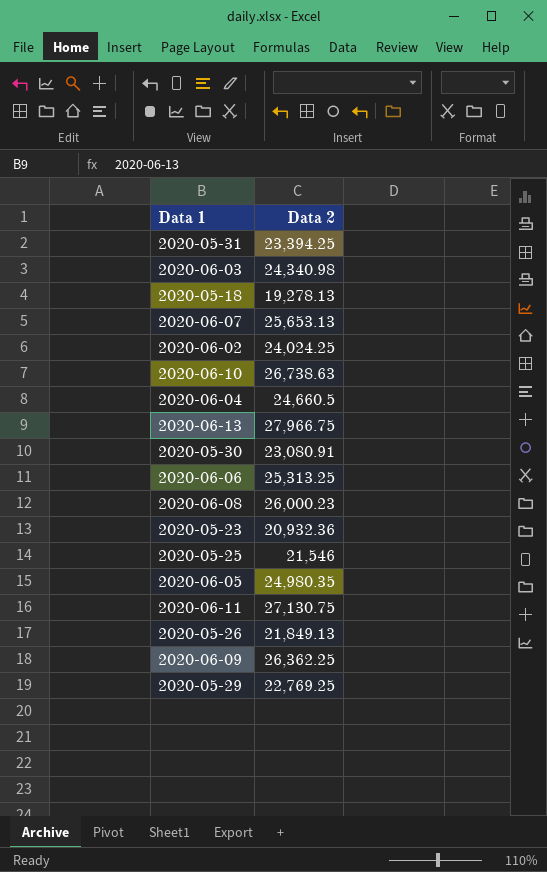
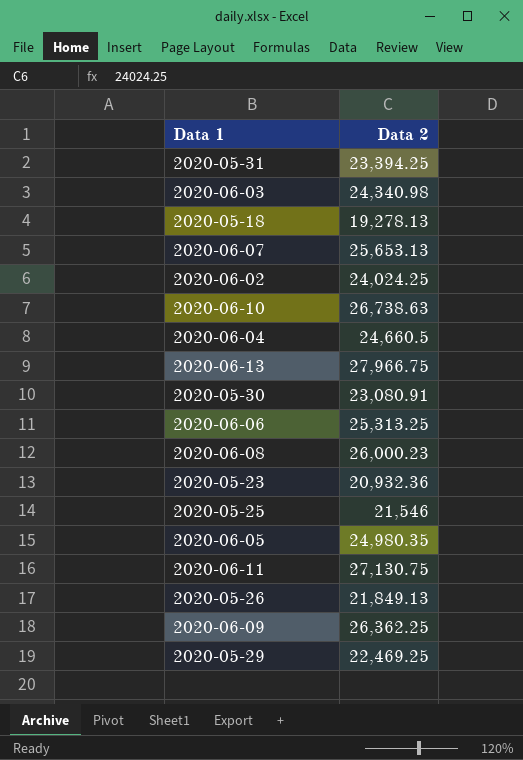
2020-05-29 | Data 2: 22,769.25 -> 22,469.25

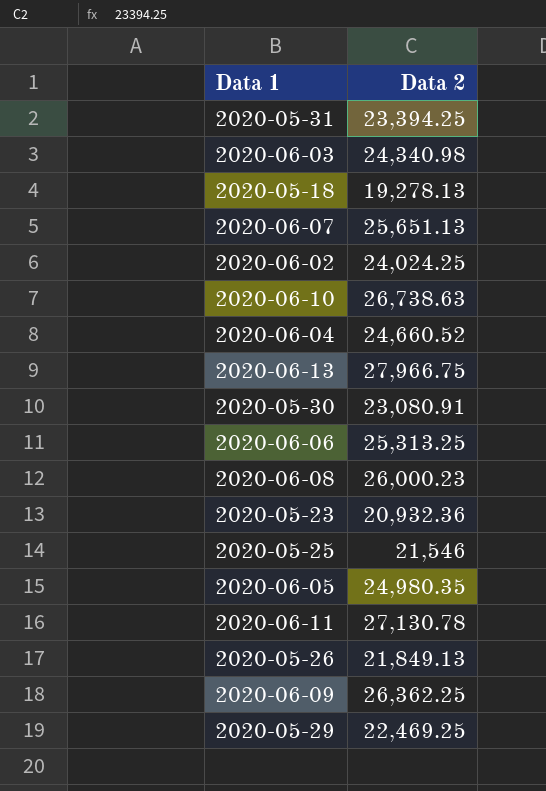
2020-06-07 | Data 2: 25,653.13 -> 25,651.13
2020-06-04 | Data 2: 24,660.5 -> 24,660.52
2020-06-11 | Data 2: 27,130.75 -> 27,130.78

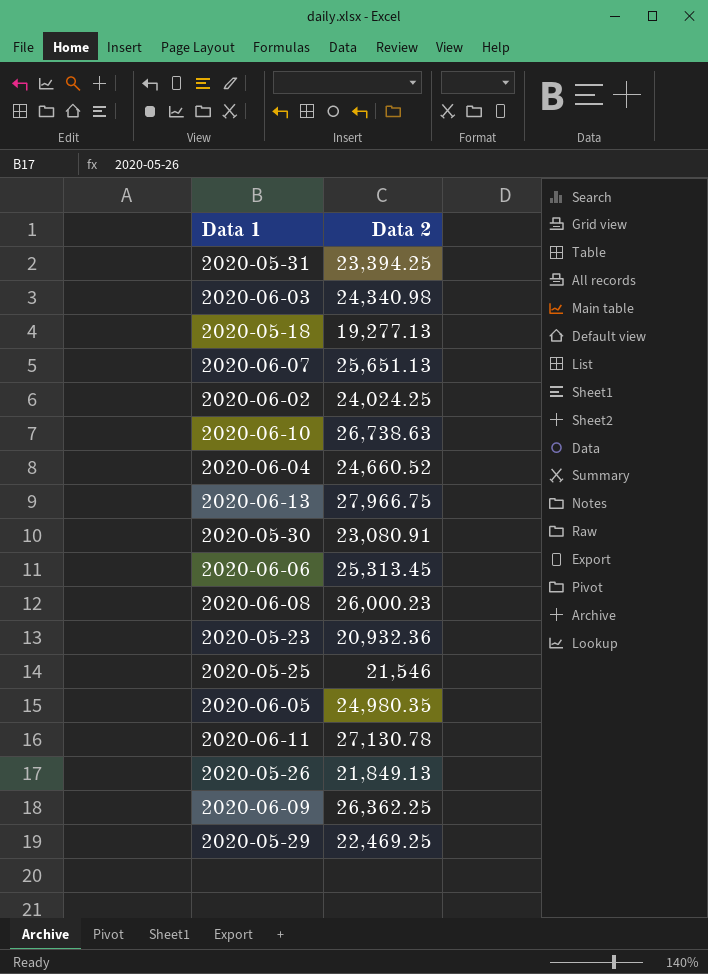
2020-05-18 | Data 2: 19,278.13 -> 19,277.13
2020-06-06 | Data 2: 25,313.25 -> 25,313.45

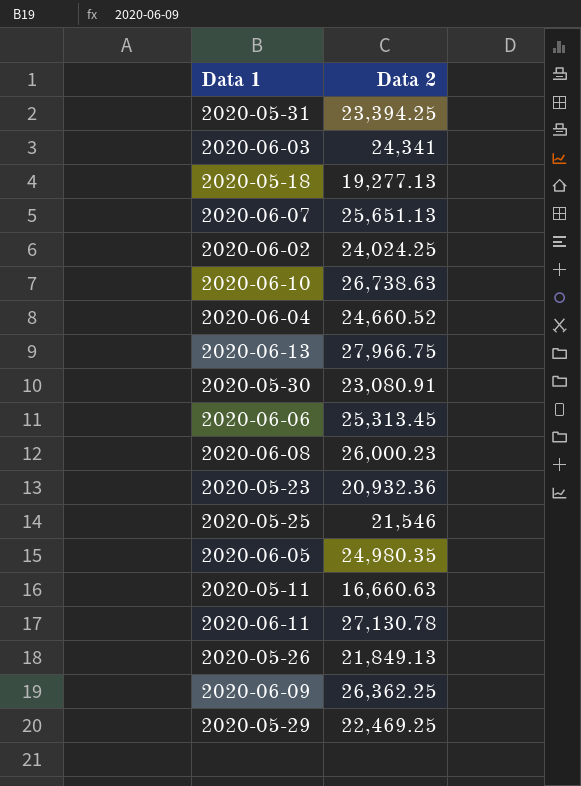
2020-06-03 | Data 2: 24,340.98 -> 24,341
row 2020-05-11: none -> 16,660.63

